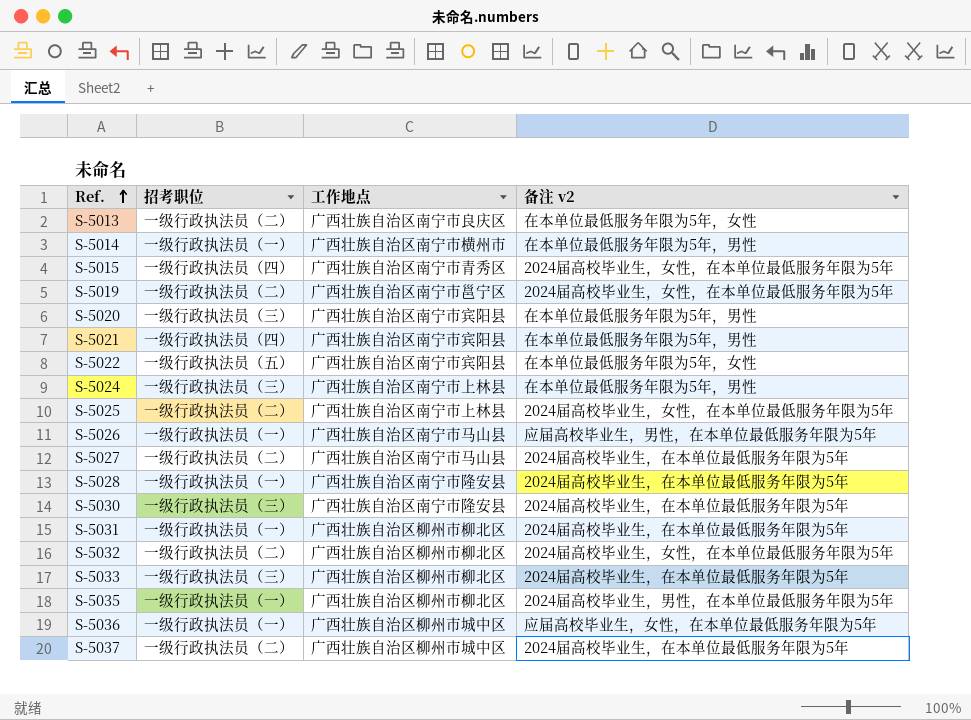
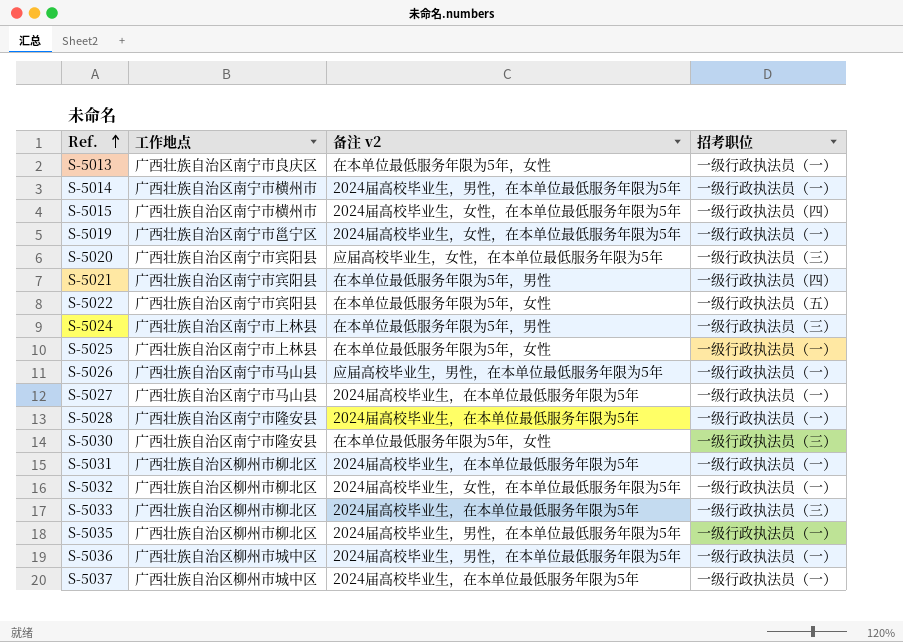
column 招考职位 | position: 2 -> 4
S-5013 | 招考职位: 一级行政执法员（二） -> 一级行政执法员（一）
S-5014 | 备注 v2: 在本单位最低服务年限为5年，男性 -> 2024届高校毕业生，男性，在本单位最低服务年限为5年
S-5015 | 工作地点: 广西壮族自治区南宁市青秀区 -> 广西壮族自治区南宁市横州市
S-5019 | 招考职位: 一级行政执法员（二） -> 一级行政执法员（一）
S-5020 | 备注 v2: 在本单位最低服务年限为5年，男性 -> 应届高校毕业生，女性，在本单位最低服务年限为5年
S-5025 | 备注 v2: 2024届高校毕业生，女性，在本单位最低服务年限为5年 -> 在本单位最低服务年限为5年，女性
S-5025 | 招考职位: 一级行政执法员（二） -> 一级行政执法员（一）
S-5027 | 招考职位: 一级行政执法员（二） -> 一级行政执法员（一）
S-5030 | 备注 v2: 2024届高校毕业生，在本单位最低服务年限为5年 -> 在本单位最低服务年限为5年，女性
S-5032 | 招考职位: 一级行政执法员（二） -> 一级行政执法员（一）
S-5036 | 备注 v2: 应届高校毕业生，女性，在本单位最低服务年限为5年 -> 2024届高校毕业生，男性，在本单位最低服务年限为5年
S-5037 | 招考职位: 一级行政执法员（二） -> 一级行政执法员（一）

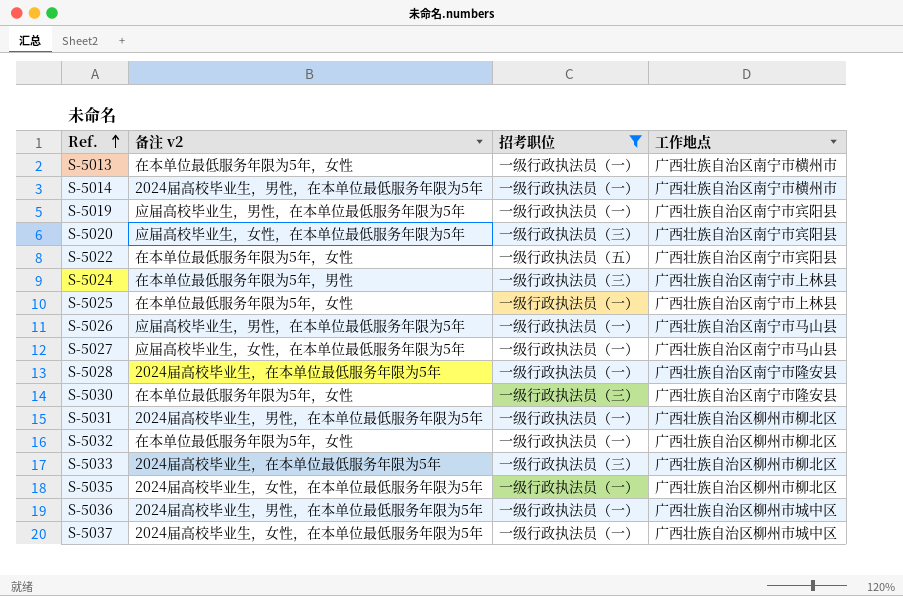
filter: none -> 招考职位 != 一级行政执法员（四）
column 工作地点 | position: 2 -> 4
S-5013 | 工作地点: 广西壮族自治区南宁市良庆区 -> 广西壮族自治区南宁市横州市
S-5019 | 备注 v2: 2024届高校毕业生，女性，在本单位最低服务年限为5年 -> 应届高校毕业生，男性，在本单位最低服务年限为5年
S-5019 | 工作地点: 广西壮族自治区南宁市邕宁区 -> 广西壮族自治区南宁市宾阳县
S-5027 | 备注 v2: 2024届高校毕业生，在本单位最低服务年限为5年 -> 应届高校毕业生，女性，在本单位最低服务年限为5年
S-5031 | 备注 v2: 2024届高校毕业生，在本单位最低服务年限为5年 -> 2024届高校毕业生，男性，在本单位最低服务年限为5年
S-5032 | 备注 v2: 2024届高校毕业生，女性，在本单位最低服务年限为5年 -> 在本单位最低服务年限为5年，女性
S-5035 | 备注 v2: 2024届高校毕业生，男性，在本单位最低服务年限为5年 -> 2024届高校毕业生，女性，在本单位最低服务年限为5年
S-5037 | 备注 v2: 2024届高校毕业生，在本单位最低服务年限为5年 -> 2024届高校毕业生，女性，在本单位最低服务年限为5年

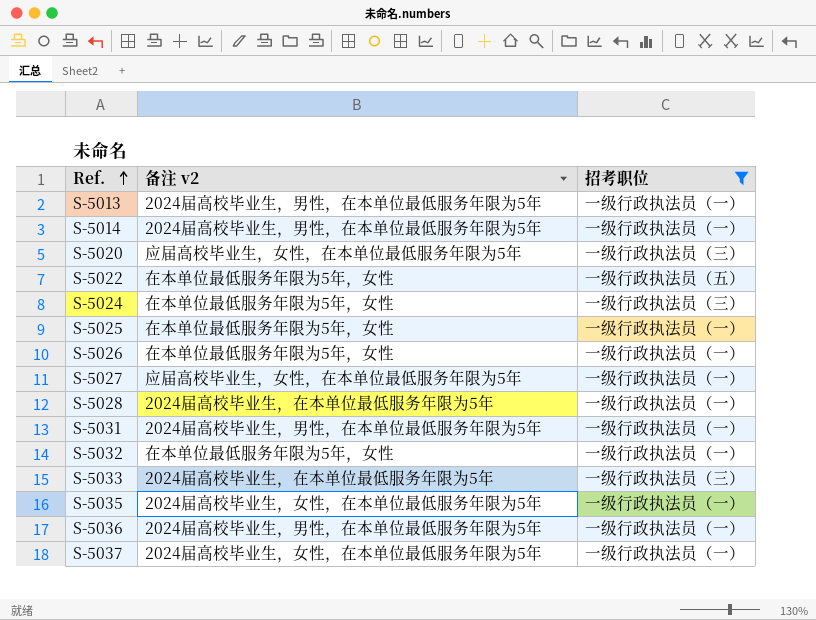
column 工作地点 | position: 4 -> none
row S-5019: 应届高校毕业生，男性，在本单位最低服务年限为5年 | 一级行政执法员（一） | 广西壮族自治区南宁市宾阳县 -> none
row S-5030: 在本单位最低服务年限为5年，女性 | 一级行政执法员（三） | 广西壮族自治区南宁市隆安县 -> none
S-5013 | 备注 v2: 在本单位最低服务年限为5年，女性 -> 2024届高校毕业生，男性，在本单位最低服务年限为5年
S-5024 | 备注 v2: 在本单位最低服务年限为5年，男性 -> 在本单位最低服务年限为5年，女性
S-5026 | 备注 v2: 应届高校毕业生，男性，在本单位最低服务年限为5年 -> 在本单位最低服务年限为5年，女性

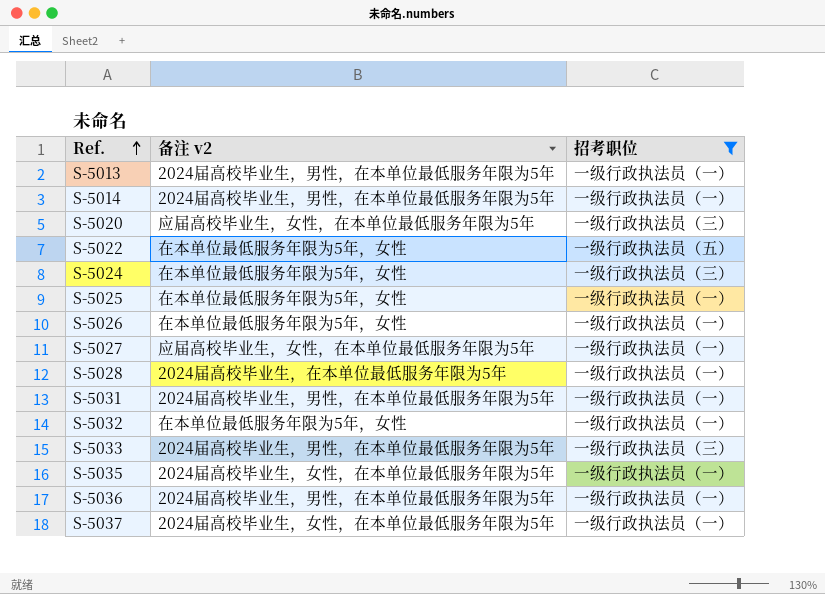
S-5033 | 备注 v2: 2024届高校毕业生，在本单位最低服务年限为5年 -> 2024届高校毕业生，男性，在本单位最低服务年限为5年

